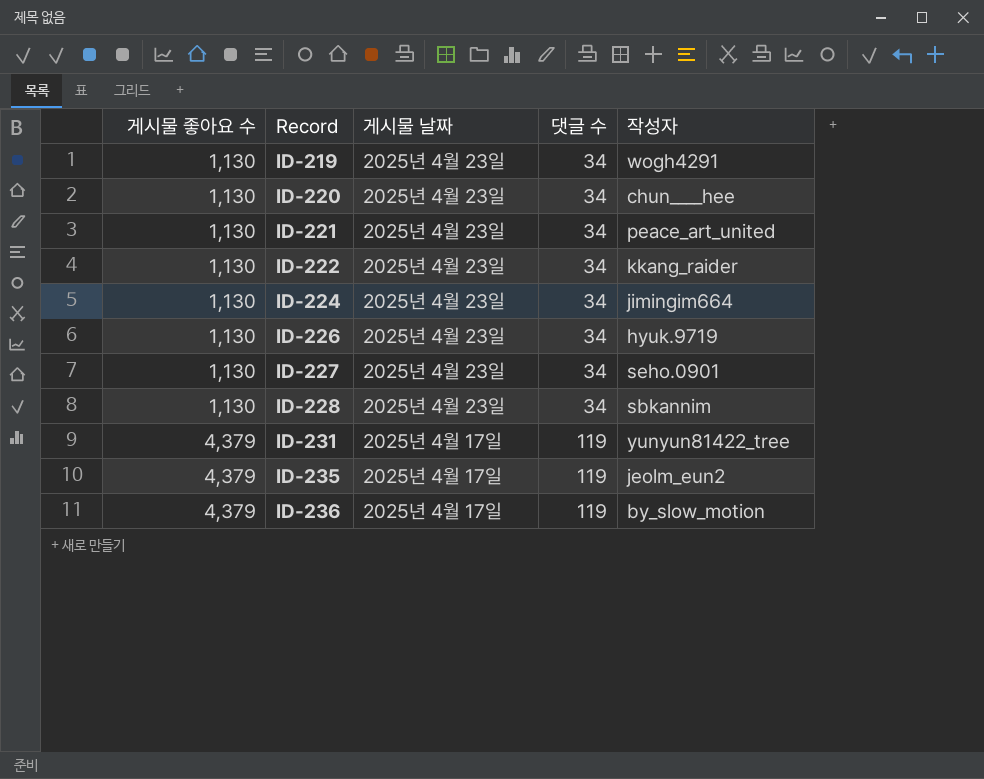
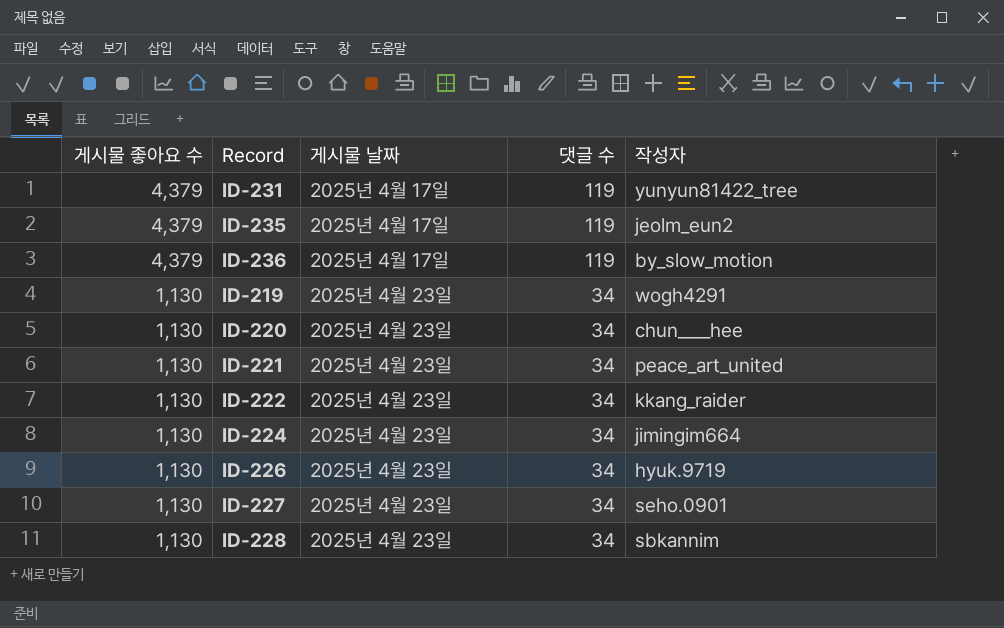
row order: 게시물 좋아요 수 ascending -> 게시물 좋아요 수 descending

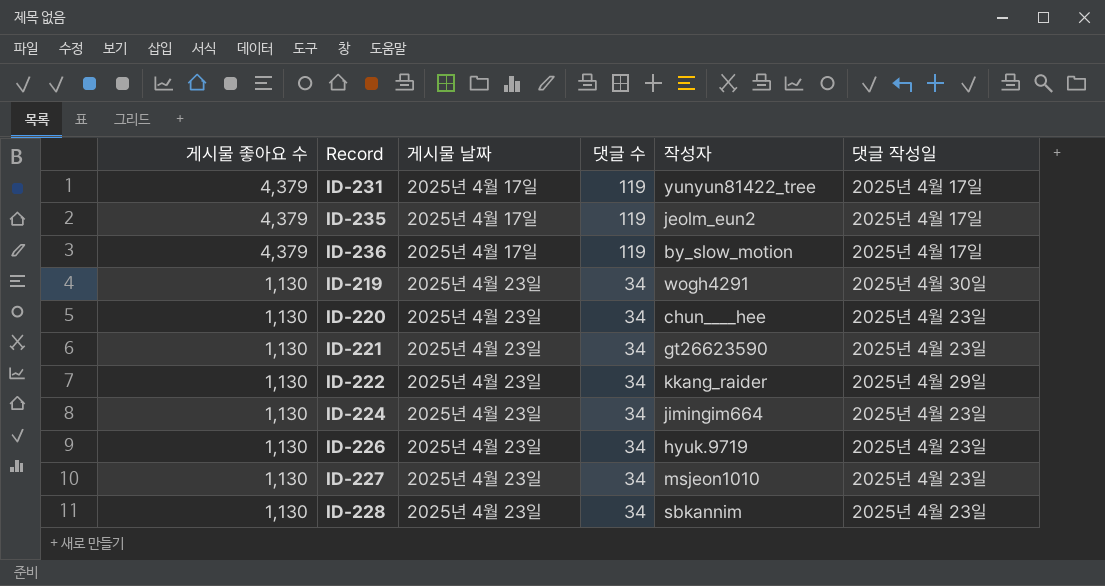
column 댓글 작성일 | position: none -> 6
ID-221 | 작성자: peace_art_united -> gt26623590
ID-227 | 작성자: seho.0901 -> msjeon1010

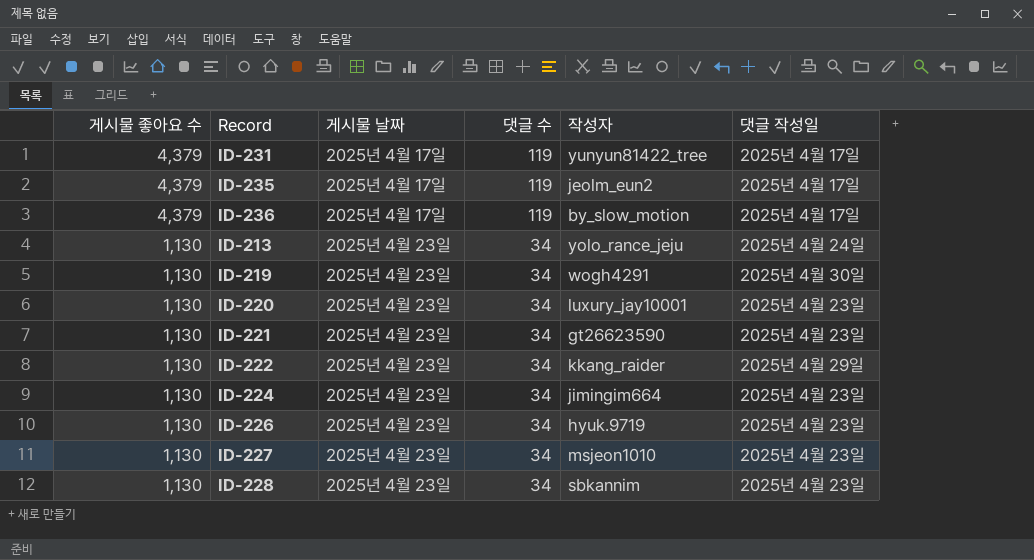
row ID-213: none -> 1,130 | 2025년 4월 23일 | 34 | yolo_rance_jeju | 2025년 4월 24일
ID-220 | 작성자: chun____hee -> luxury_jay10001

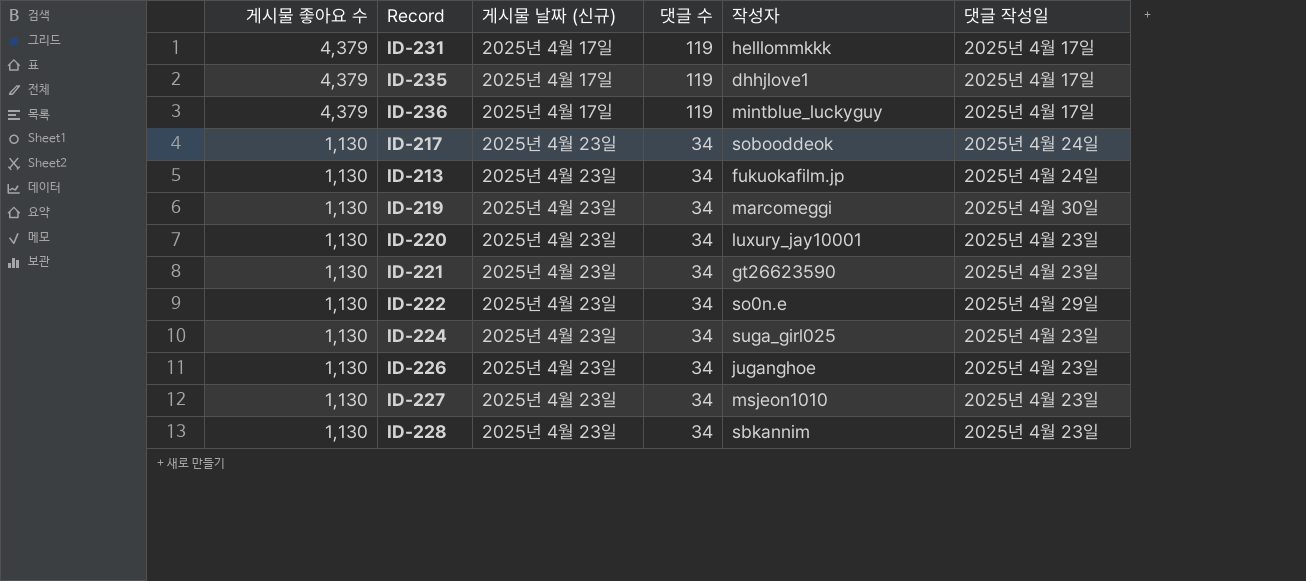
column name: 게시물 날짜 -> 게시물 날짜 (신규)
ID-231 | 작성자: yunyun81422_tree -> helllommkkk
ID-235 | 작성자: jeolm_eun2 -> dhhjlove1
ID-236 | 작성자: by_slow_motion -> mintblue_luckyguy
row ID-217: none -> 1,130 | 2025년 4월 23일 | 34 | sobooddeok | 2025년 4월 24일
ID-213 | 작성자: yolo_rance_jeju -> fukuokafilm.jp
ID-219 | 작성자: wogh4291 -> marcomeggi
ID-222 | 작성자: kkang_raider -> so0n.e
ID-224 | 작성자: jimingim664 -> suga_girl025
ID-226 | 작성자: hyuk.9719 -> juganghoe

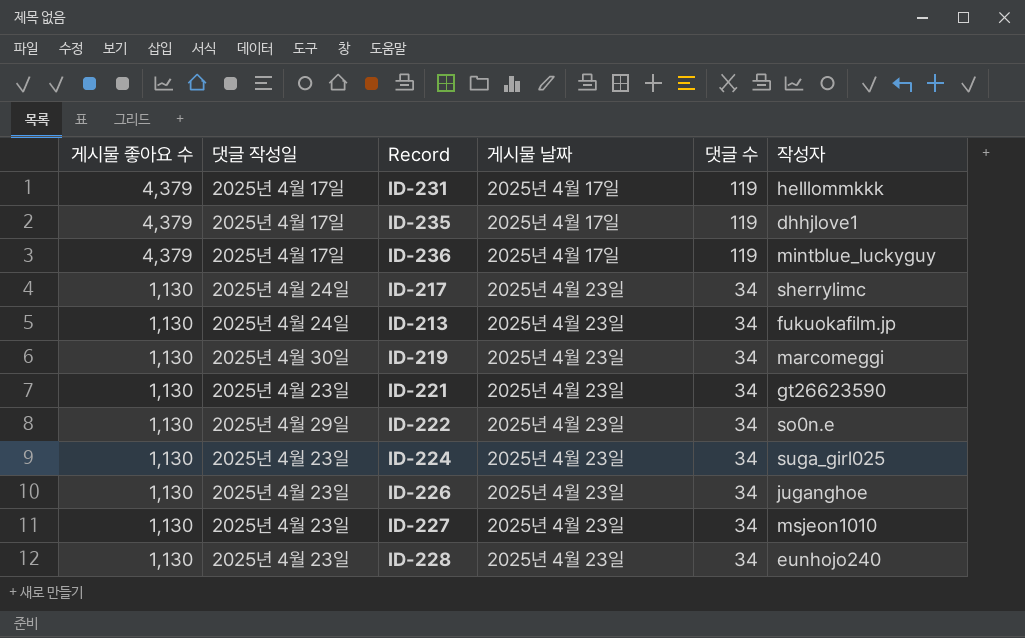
column 댓글 작성일 | position: 6 -> 2
column name: 게시물 날짜 (신규) -> 게시물 날짜
row ID-220: 1,130 | 2025년 4월 23일 | 34 | luxury_jay10001 | 2025년 4월 23일 -> none
ID-217 | 작성자: sobooddeok -> sherrylimc
ID-228 | 작성자: sbkannim -> eunhojo240

